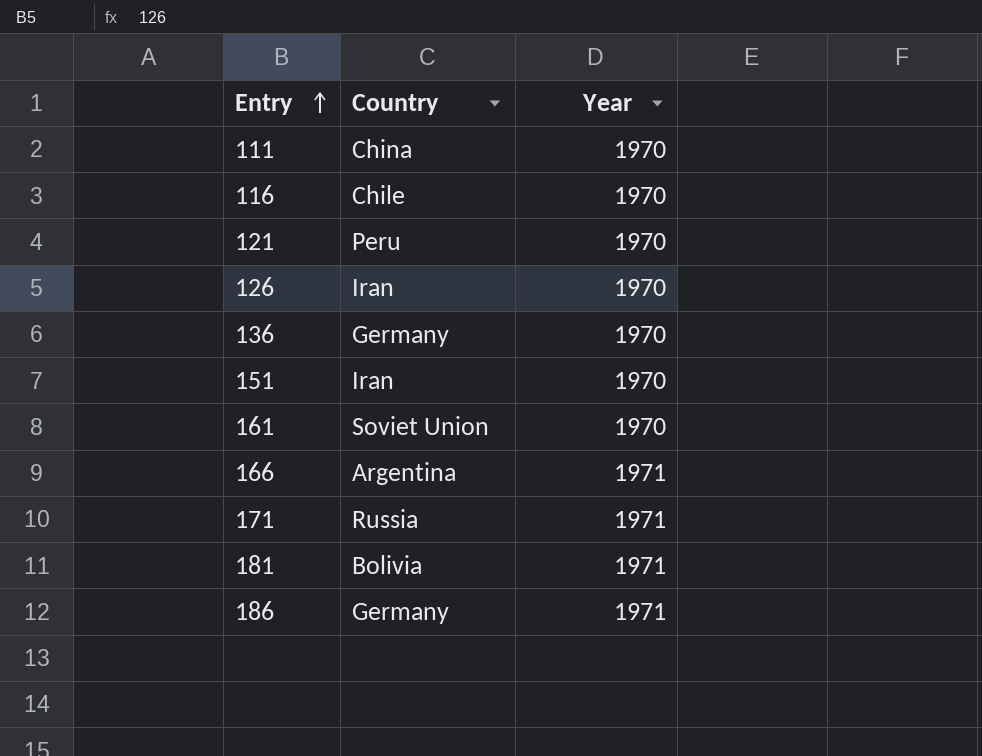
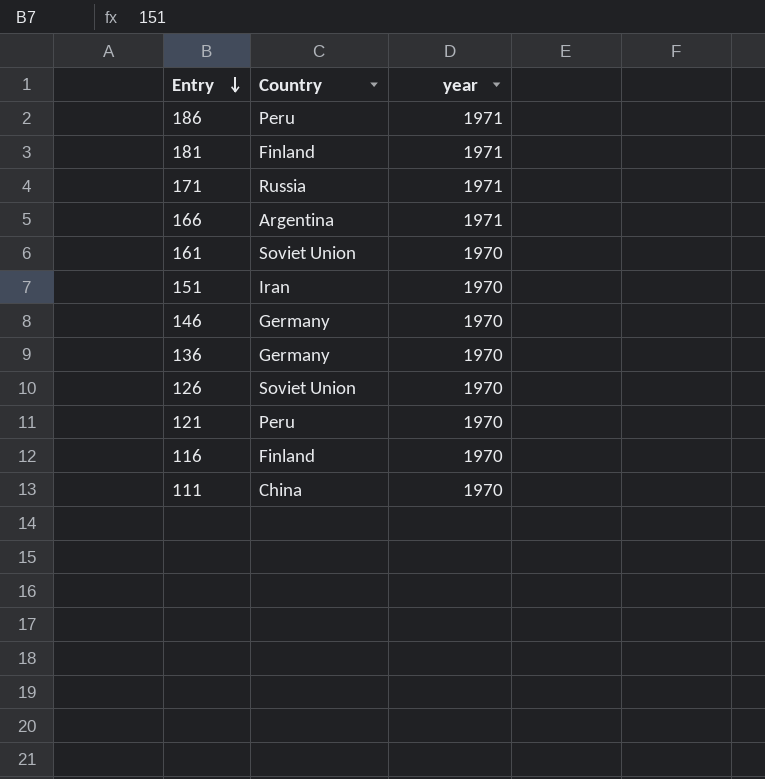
row order: Entry ascending -> Entry descending
column name: Year -> year
186 | Country: Germany -> Peru
181 | Country: Bolivia -> Finland
row 146: none -> Germany | 1970
126 | Country: Iran -> Soviet Union
116 | Country: Chile -> Finland

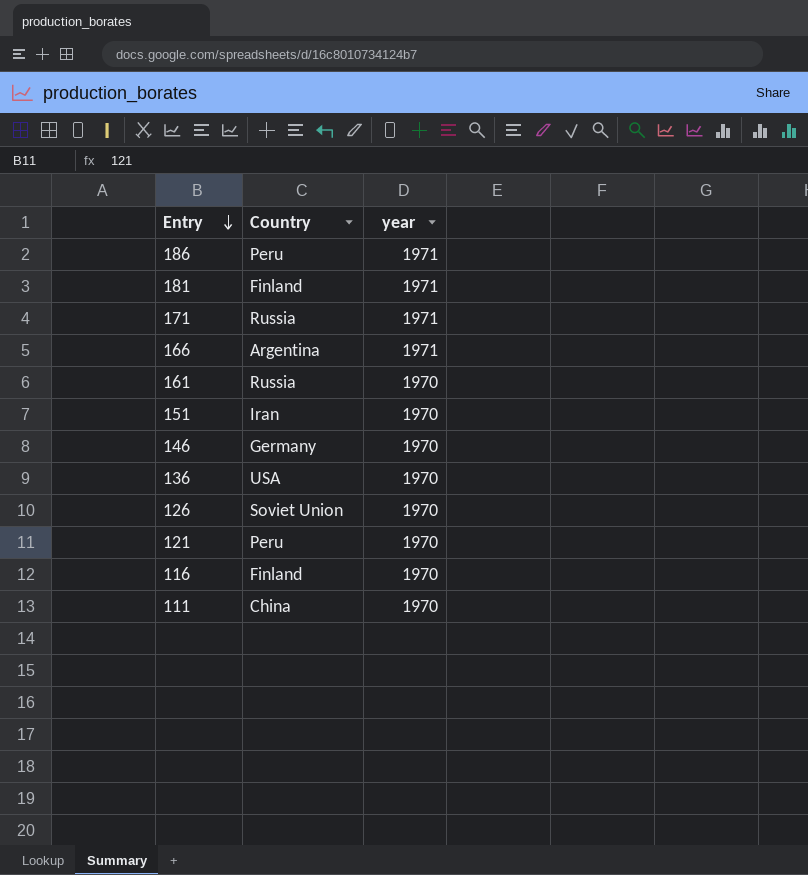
161 | Country: Soviet Union -> Russia
136 | Country: Germany -> USA

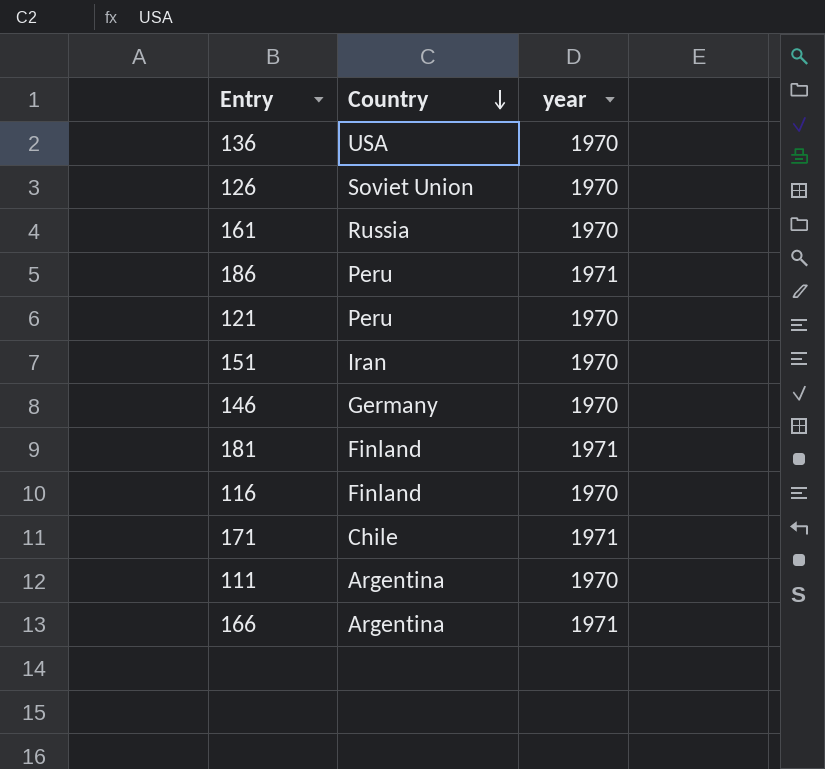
row order: Entry descending -> Country descending
171 | Country: Russia -> Chile
111 | Country: China -> Argentina

